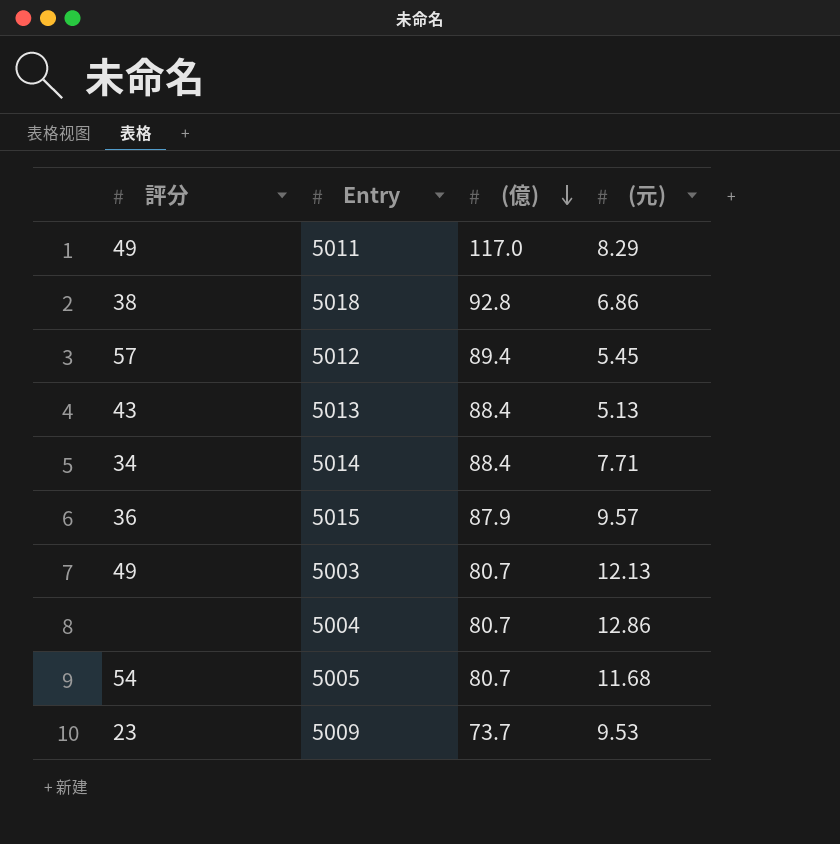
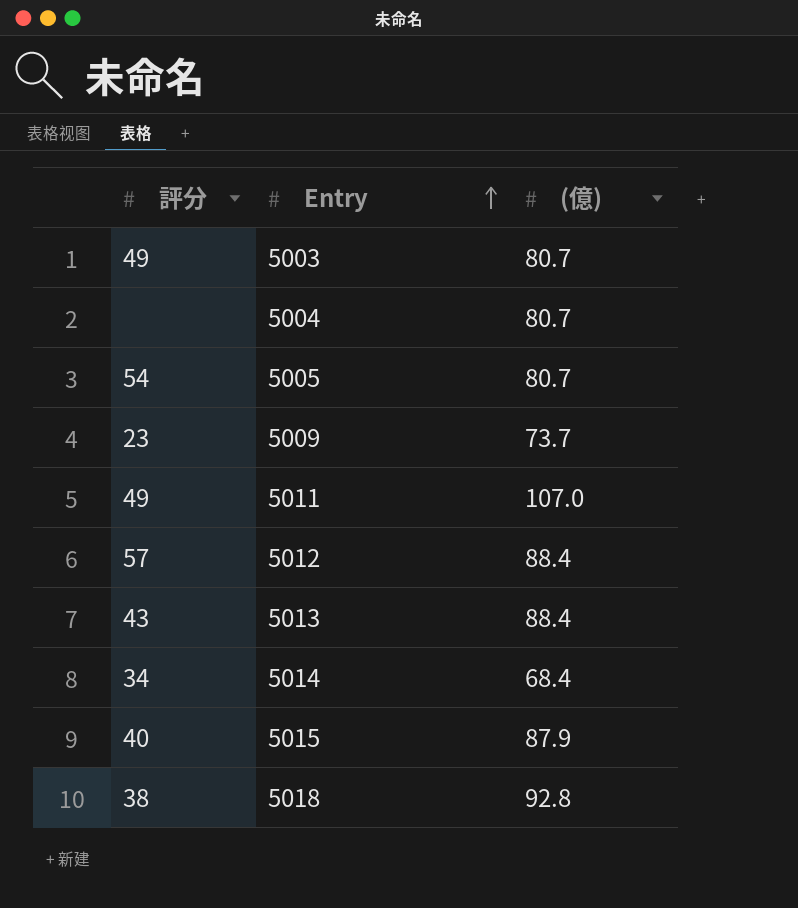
row order: (億) descending -> Entry ascending
column (元) | position: 4 -> none
5011 | (億): 117.0 -> 107.0
5012 | (億): 89.4 -> 88.4
5014 | (億): 88.4 -> 68.4
5015 | 評分: 36 -> 40

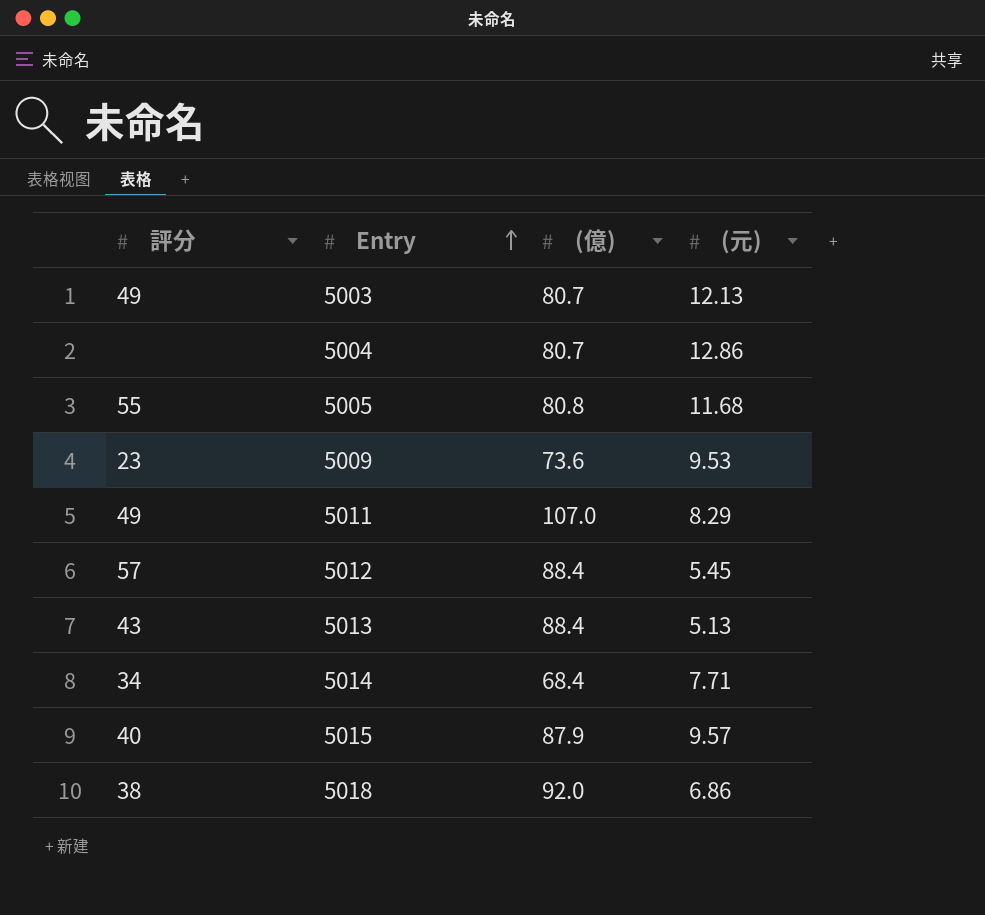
column (元) | position: none -> 4
5005 | 評分: 54 -> 55
5005 | (億): 80.7 -> 80.8
5009 | (億): 73.7 -> 73.6
5018 | (億): 92.8 -> 92.0

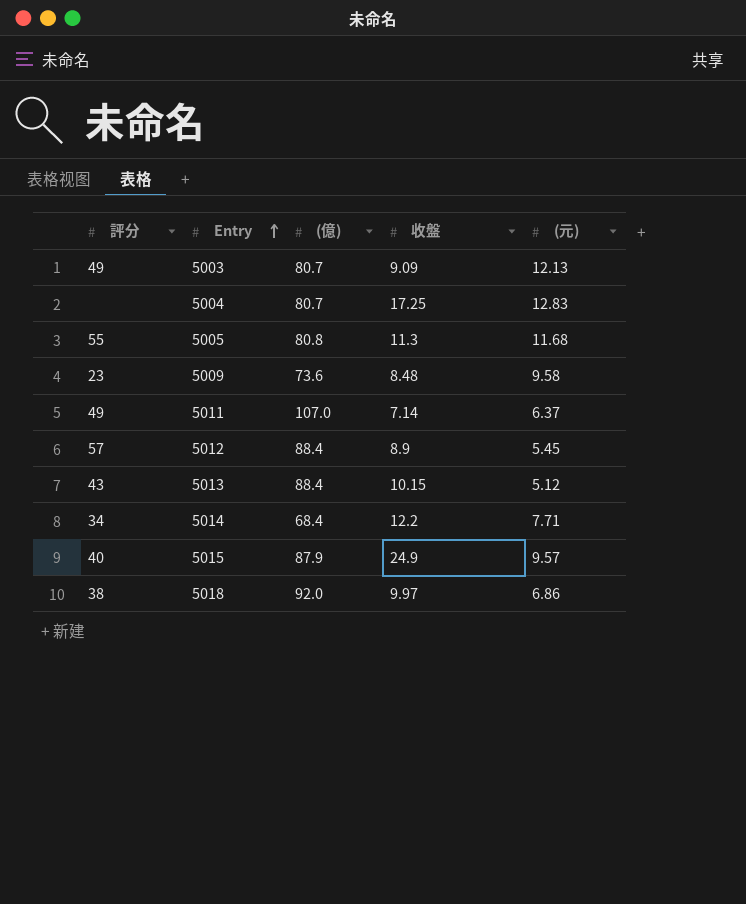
column 收盤 | position: none -> 4
5004 | (元): 12.86 -> 12.83
5009 | (元): 9.53 -> 9.58
5011 | (元): 8.29 -> 6.37
5013 | (元): 5.13 -> 5.12

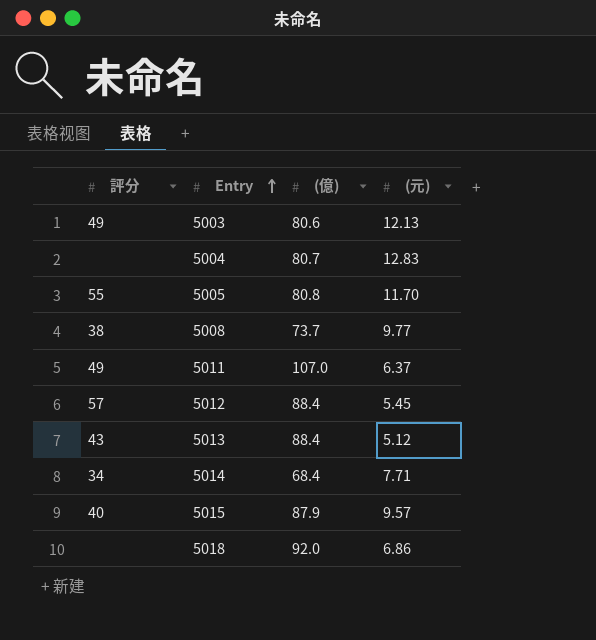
column 收盤 | position: 4 -> none
row 5009: 23 | 73.6 | 8.48 | 9.58 -> none
5003 | (億): 80.7 -> 80.6
5005 | (元): 11.68 -> 11.70
row 5008: none -> 38 | 73.7 | 9.77
5018 | 評分: 38 -> none

